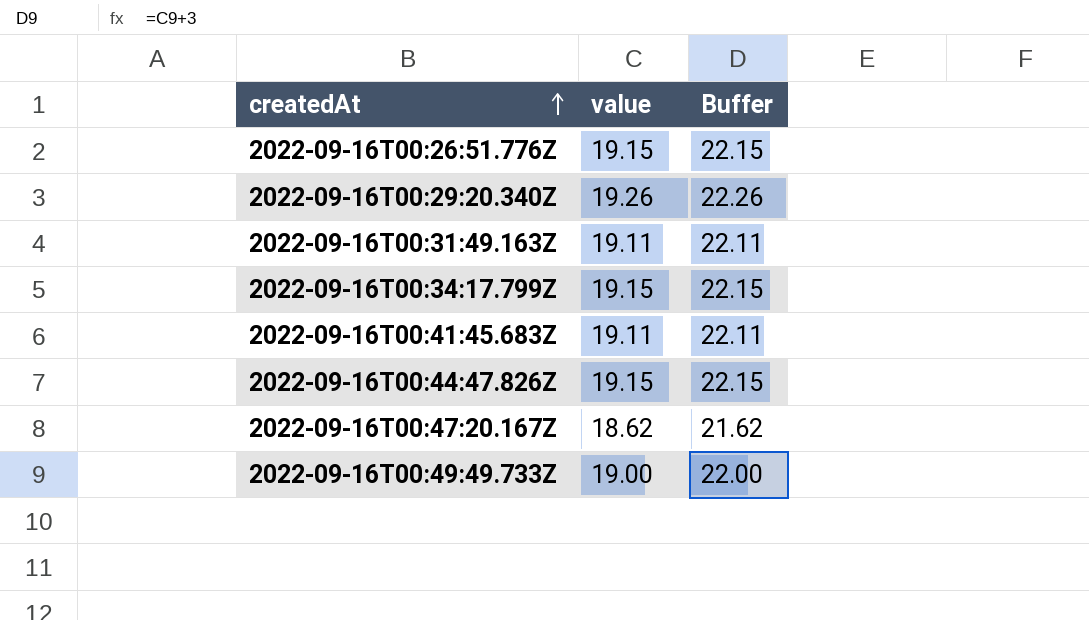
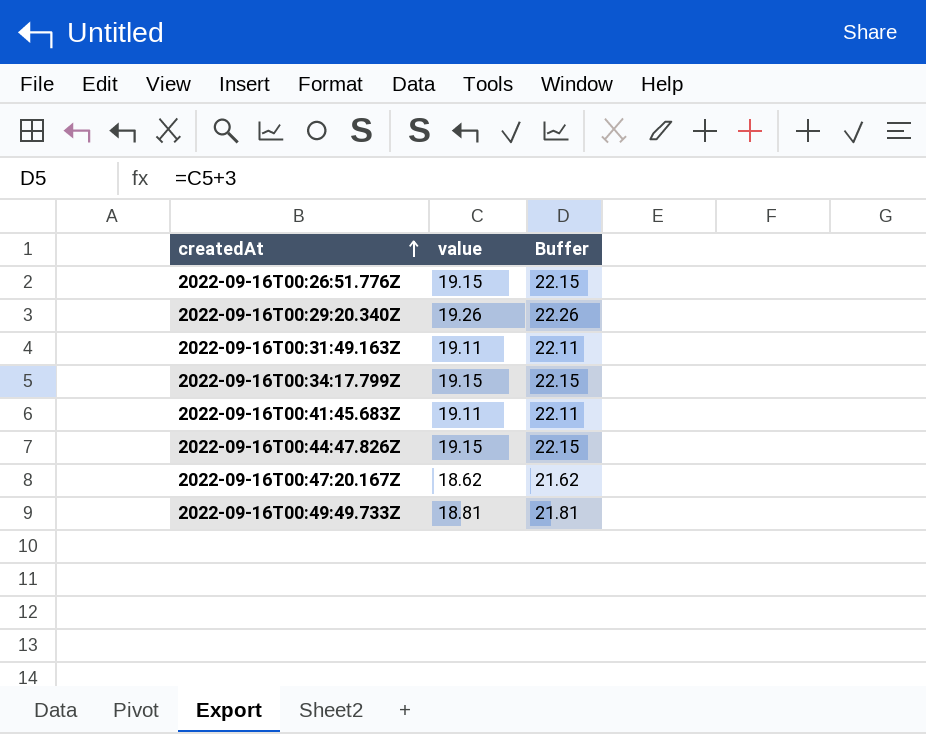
2022-09-16T00:49:49.733Z | value: 19.00 -> 18.81
2022-09-16T00:49:49.733Z | Buffer: 22.00 -> 21.81

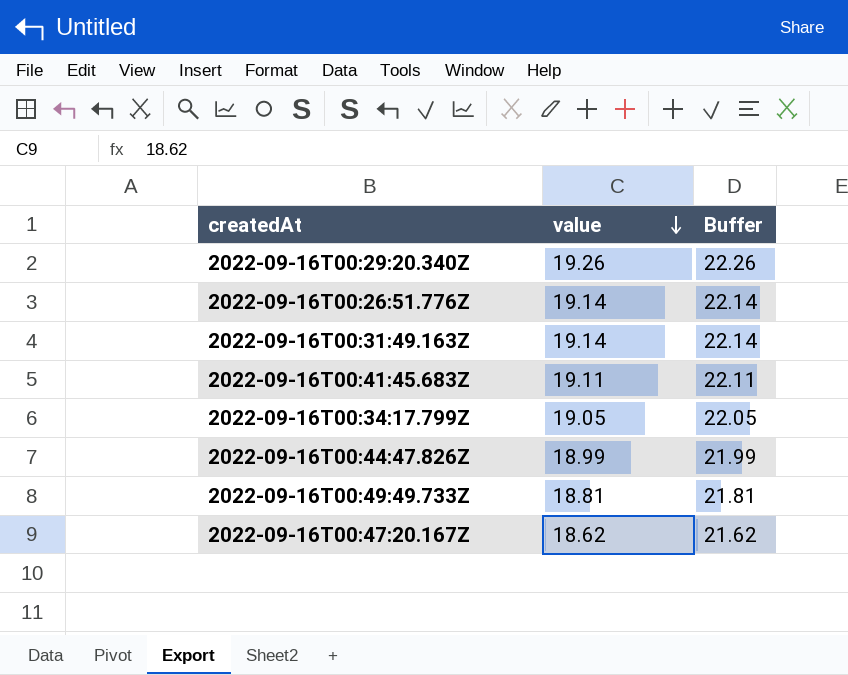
row order: createdAt ascending -> value descending
2022-09-16T00:26:51.776Z | value: 19.15 -> 19.14
2022-09-16T00:26:51.776Z | Buffer: 22.15 -> 22.14
2022-09-16T00:31:49.163Z | value: 19.11 -> 19.14
2022-09-16T00:31:49.163Z | Buffer: 22.11 -> 22.14
2022-09-16T00:34:17.799Z | value: 19.15 -> 19.05
2022-09-16T00:34:17.799Z | Buffer: 22.15 -> 22.05
2022-09-16T00:44:47.826Z | value: 19.15 -> 18.99
2022-09-16T00:44:47.826Z | Buffer: 22.15 -> 21.99

